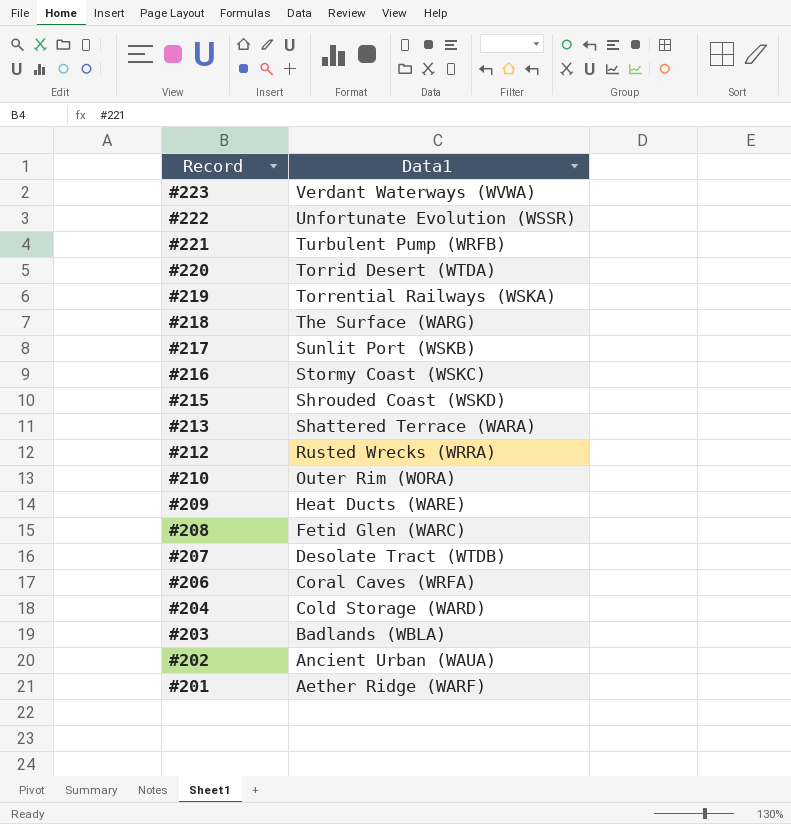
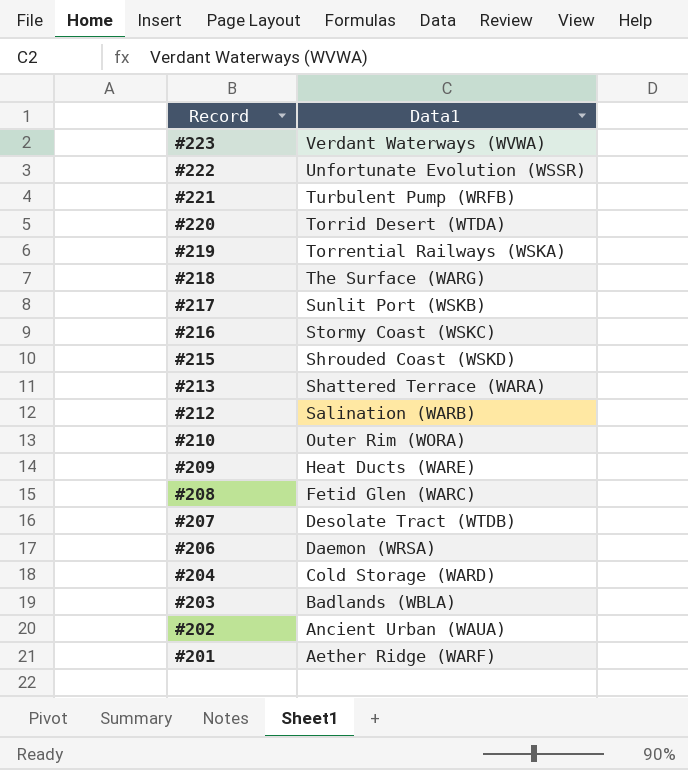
#212 | Data1: Rusted Wrecks (WRRA) -> Salination (WARB)
#206 | Data1: Coral Caves (WRFA) -> Daemon (WRSA)

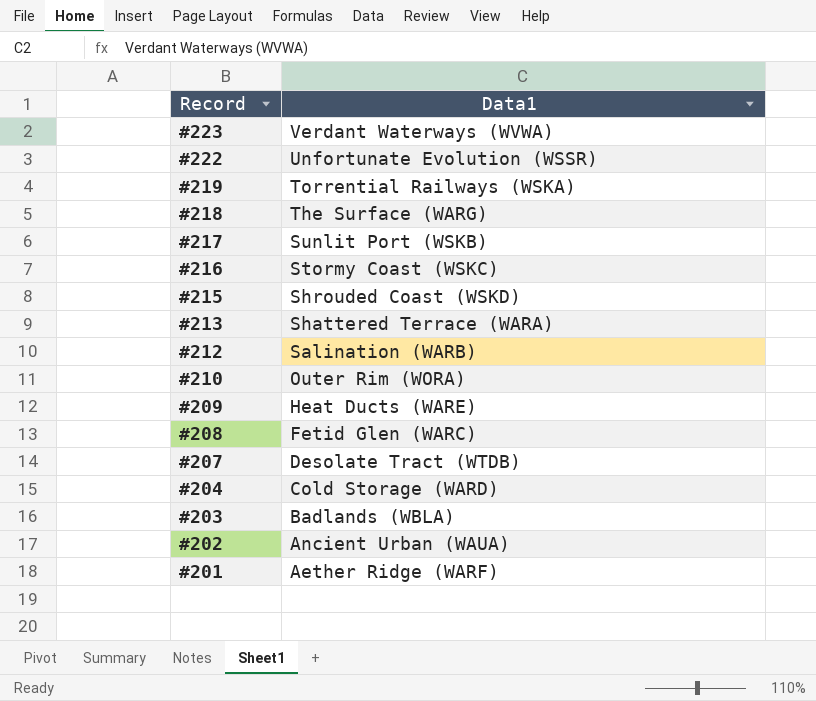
row #221: Turbulent Pump (WRFB) -> none
row #220: Torrid Desert (WTDA) -> none
row #206: Daemon (WRSA) -> none

